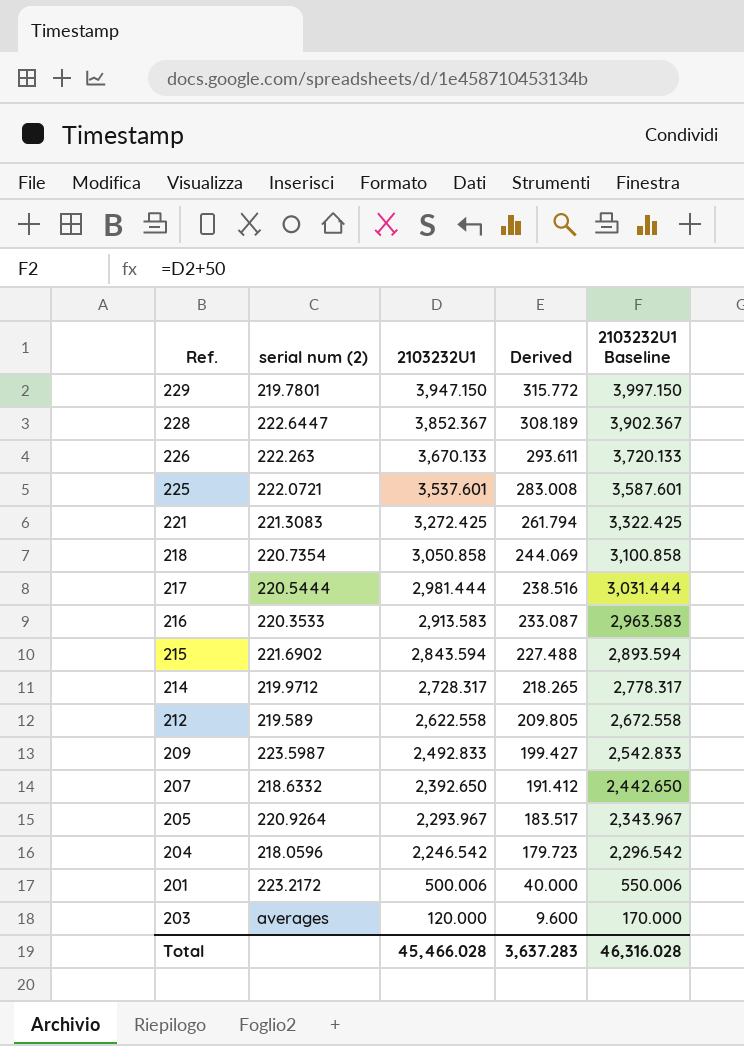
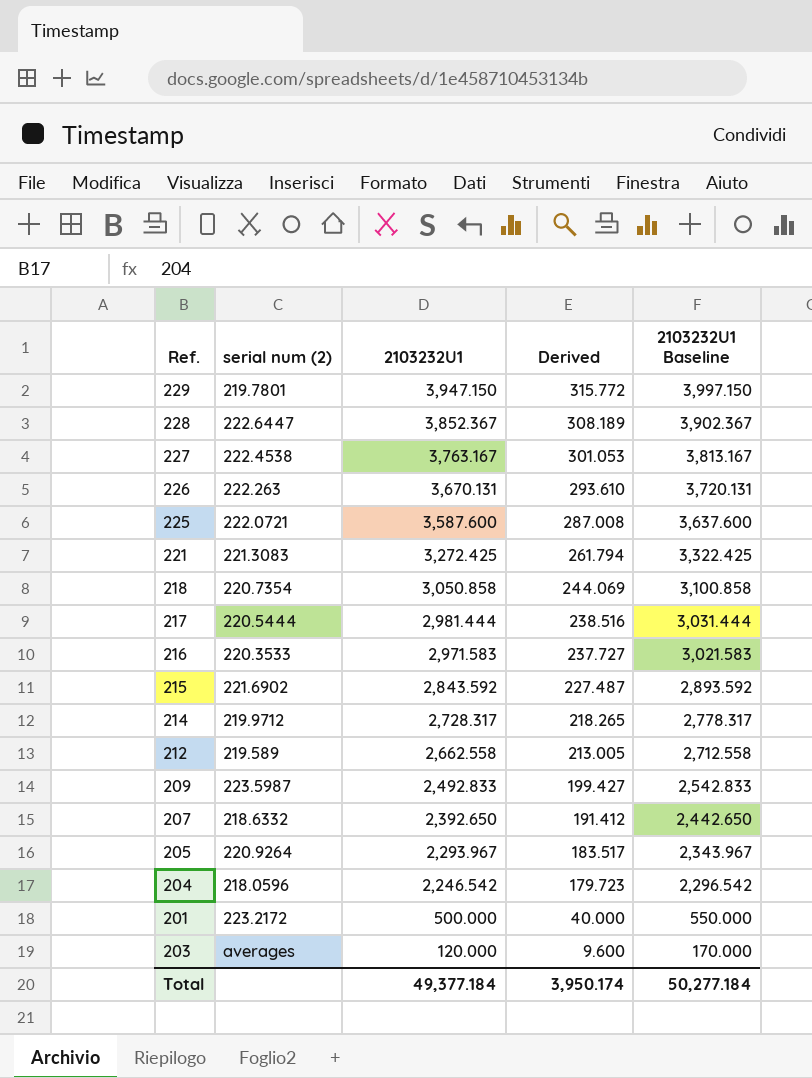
row 227: none -> 222.4538 | 3,763.167 | 301.053 | 3,813.167
226 | 2103232U1: 3,670.133 -> 3,670.131
226 | Derived: 293.611 -> 293.610
226 | 2103232U1 Baseline: 3,720.133 -> 3,720.131
225 | 2103232U1: 3,537.601 -> 3,587.600
225 | Derived: 283.008 -> 287.008
225 | 2103232U1 Baseline: 3,587.601 -> 3,637.600
216 | 2103232U1: 2,913.583 -> 2,971.583
216 | Derived: 233.087 -> 237.727
216 | 2103232U1 Baseline: 2,963.583 -> 3,021.583
215 | 2103232U1: 2,843.594 -> 2,843.592
215 | Derived: 227.488 -> 227.487
215 | 2103232U1 Baseline: 2,893.594 -> 2,893.592
212 | 2103232U1: 2,622.558 -> 2,662.558
212 | Derived: 209.805 -> 213.005
212 | 2103232U1 Baseline: 2,672.558 -> 2,712.558
201 | 2103232U1: 500.006 -> 500.000
201 | 2103232U1 Baseline: 550.006 -> 550.000
Total | 2103232U1: 45,466.028 -> 49,377.184
Total | Derived: 3,637.283 -> 3,950.174
Total | 2103232U1 Baseline: 46,316.028 -> 50,277.184

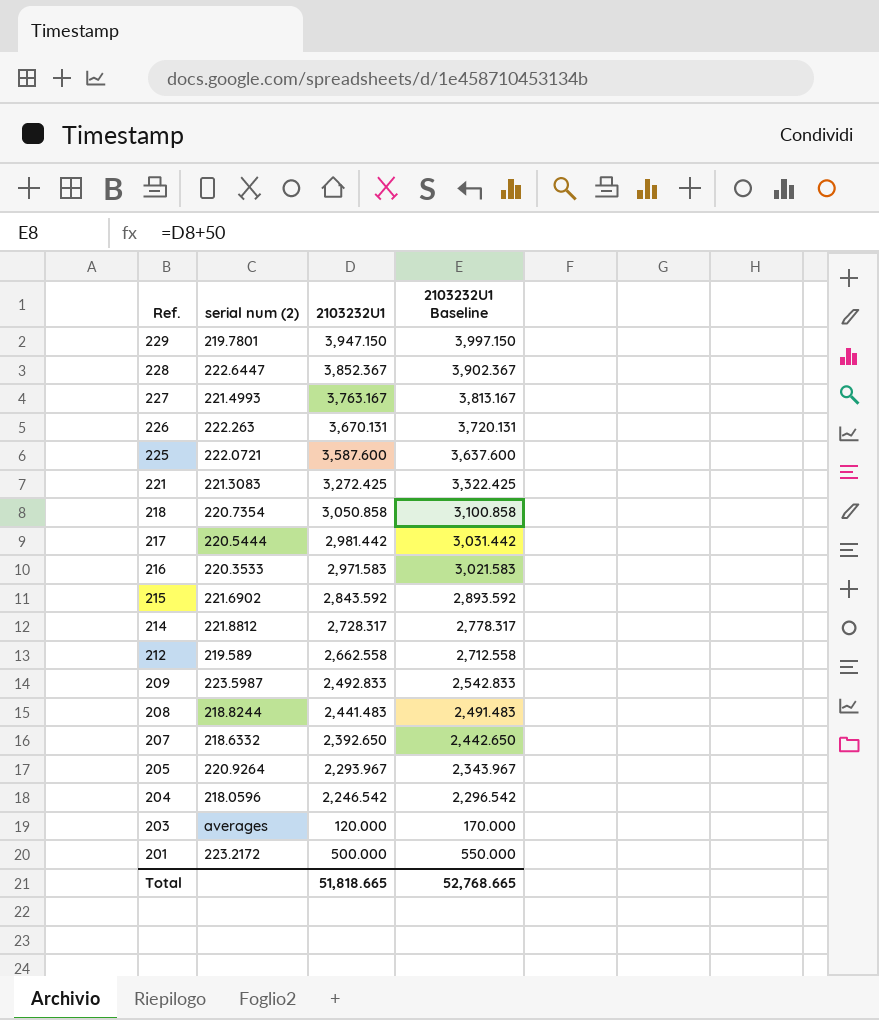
row order: 2103232U1 descending -> Ref. descending
column Derived | formula: [2103232U1] * 0.08 -> none
227 | serial num (2): 222.4538 -> 221.4993
217 | 2103232U1: 2,981.444 -> 2,981.442
217 | 2103232U1 Baseline: 3,031.444 -> 3,031.442
214 | serial num (2): 219.9712 -> 221.8812
row 208: none -> 218.8244 | 2,441.483 | 2,491.483
Total | 2103232U1: 49,377.184 -> 51,818.665
Total | 2103232U1 Baseline: 50,277.184 -> 52,768.665

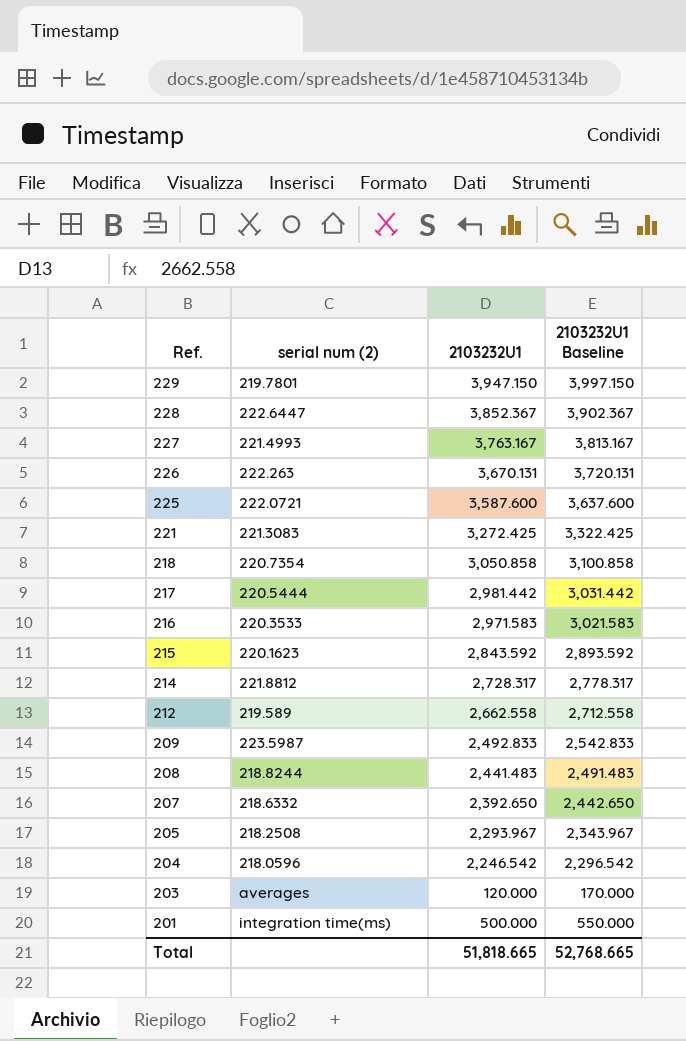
215 | serial num (2): 221.6902 -> 220.1623
205 | serial num (2): 220.9264 -> 218.2508
201 | serial num (2): 223.2172 -> integration time(ms)

